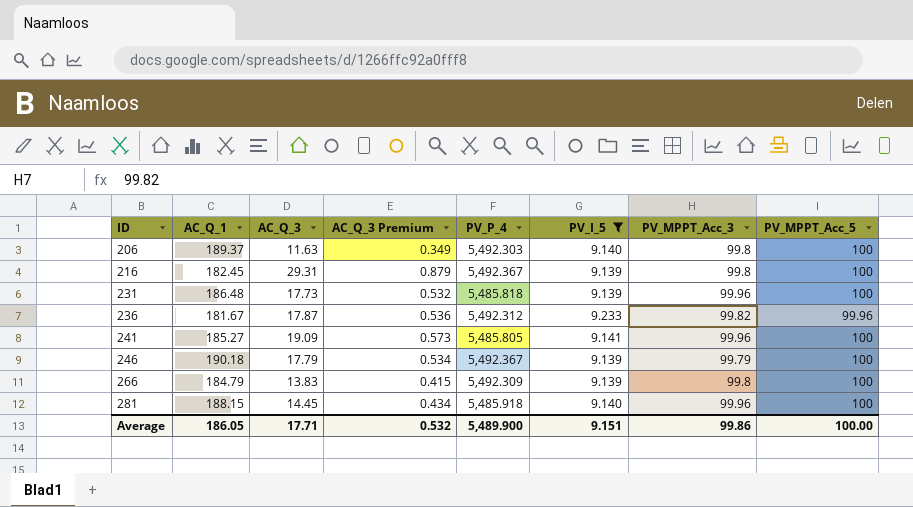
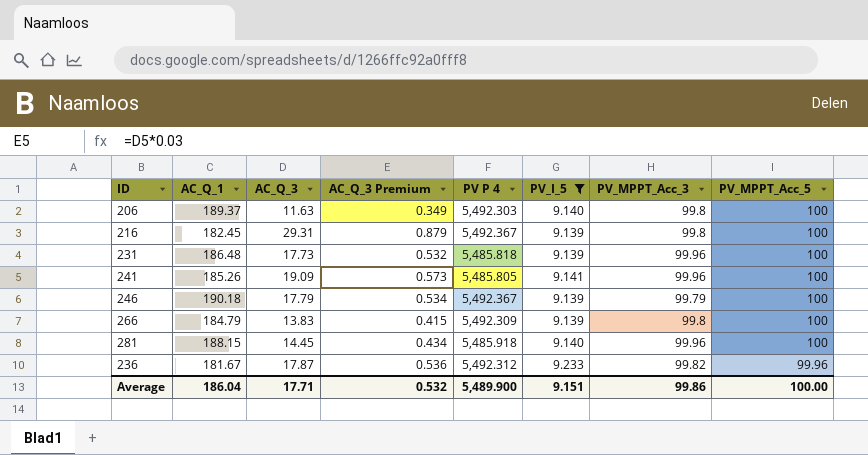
row order: ID ascending -> PV_MPPT_Acc_5 descending
column name: PV_P_4 -> PV P 4
241 | AC_Q_1: 185.27 -> 185.26
Average | AC_Q_1: 186.05 -> 186.04

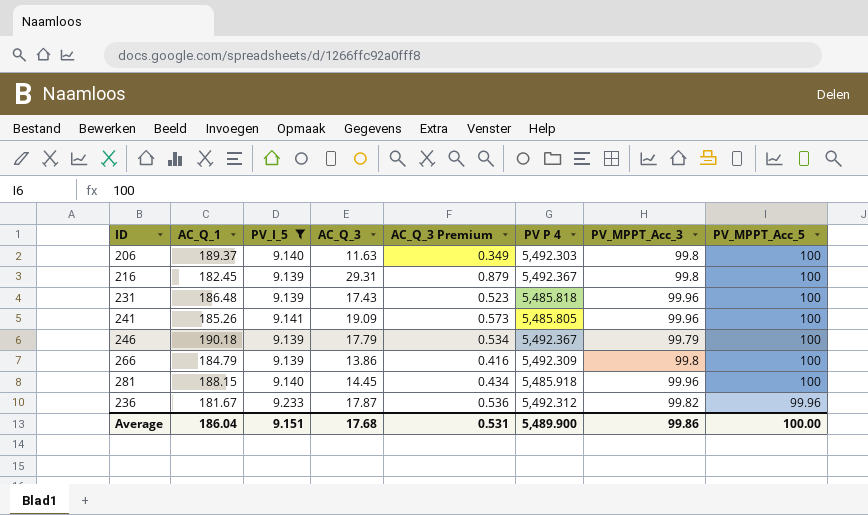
column PV_I_5 | position: 6 -> 3
231 | AC_Q_3: 17.73 -> 17.43
231 | AC_Q_3 Premium: 0.532 -> 0.523
266 | AC_Q_3: 13.83 -> 13.86
266 | AC_Q_3 Premium: 0.415 -> 0.416
Average | AC_Q_3: 17.71 -> 17.68
Average | AC_Q_3 Premium: 0.532 -> 0.531

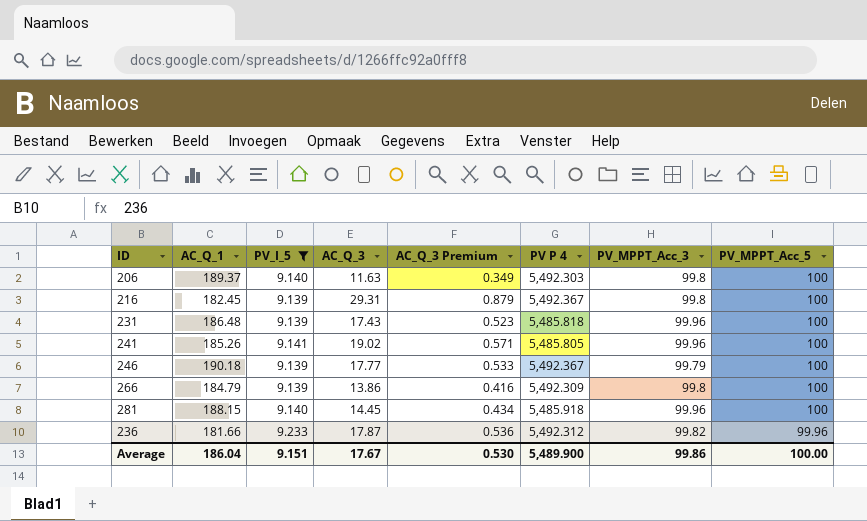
241 | AC_Q_3: 19.09 -> 19.02
241 | AC_Q_3 Premium: 0.573 -> 0.571
246 | AC_Q_3: 17.79 -> 17.77
246 | AC_Q_3 Premium: 0.534 -> 0.533
236 | AC_Q_1: 181.67 -> 181.66
Average | AC_Q_3: 17.68 -> 17.67
Average | AC_Q_3 Premium: 0.531 -> 0.530

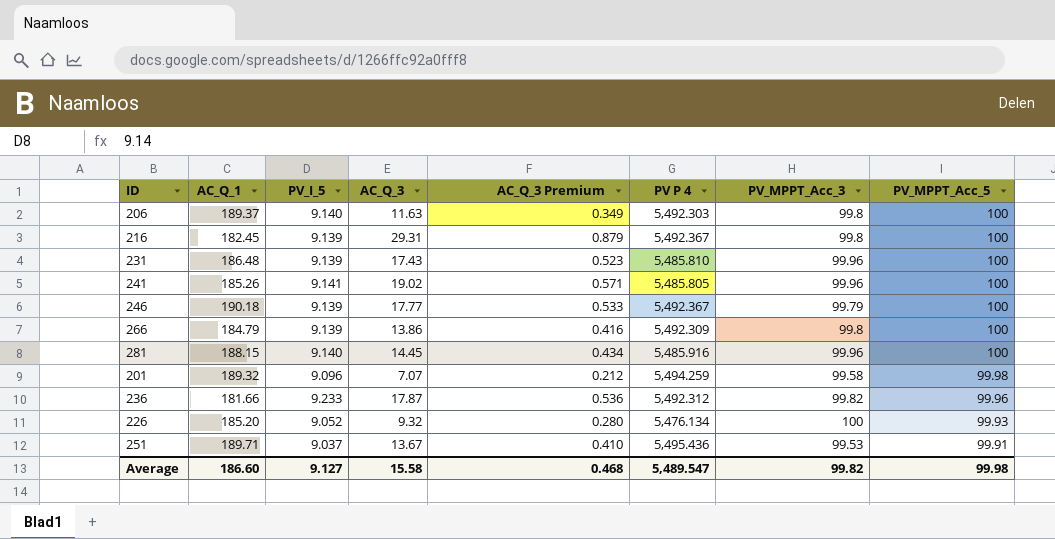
filter: PV_I_5 >= 9.139 -> none
231 | PV P 4: 5,485.818 -> 5,485.810
281 | PV P 4: 5,485.918 -> 5,485.916
Average | AC_Q_1: 186.04 -> 186.60
Average | PV_I_5: 9.151 -> 9.127
Average | AC_Q_3: 17.67 -> 15.58
Average | AC_Q_3 Premium: 0.530 -> 0.468
Average | PV P 4: 5,489.900 -> 5,489.547
Average | PV_MPPT_Acc_3: 99.86 -> 99.82
Average | PV_MPPT_Acc_5: 100.00 -> 99.98

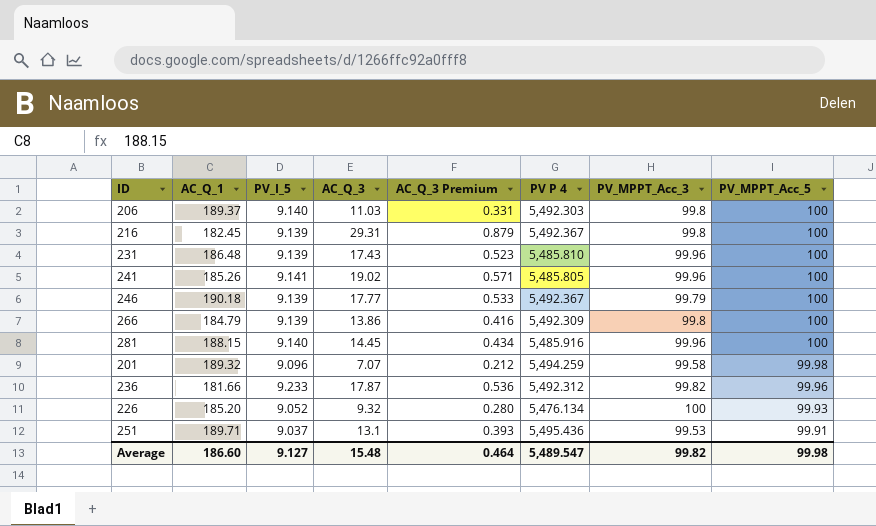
206 | AC_Q_3: 11.63 -> 11.03
206 | AC_Q_3 Premium: 0.349 -> 0.331
251 | AC_Q_3: 13.67 -> 13.1
251 | AC_Q_3 Premium: 0.410 -> 0.393
Average | AC_Q_3: 15.58 -> 15.48
Average | AC_Q_3 Premium: 0.468 -> 0.464

